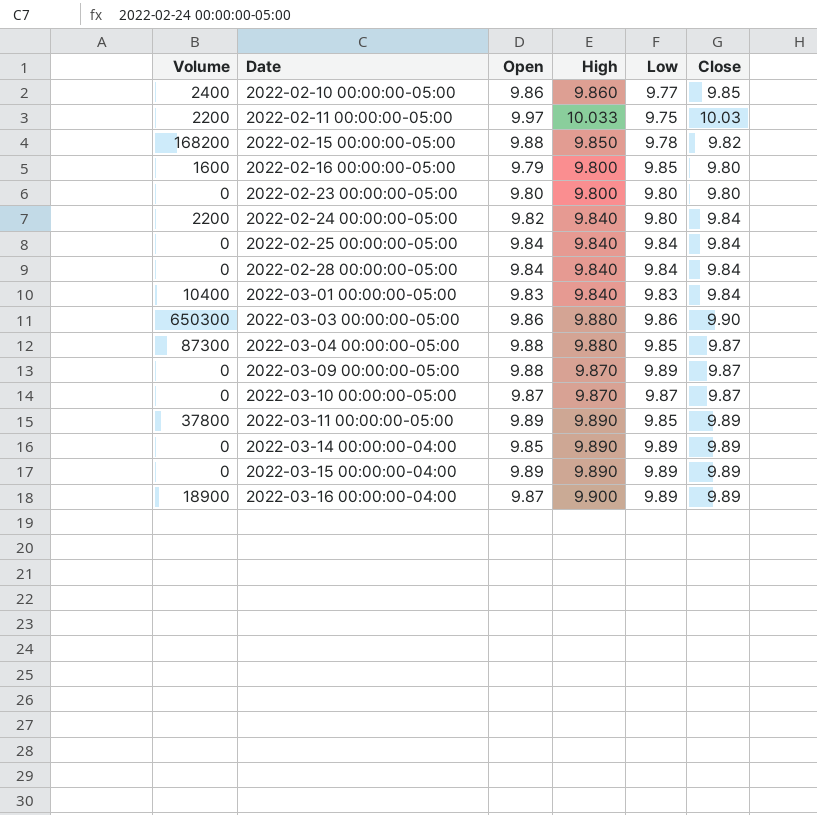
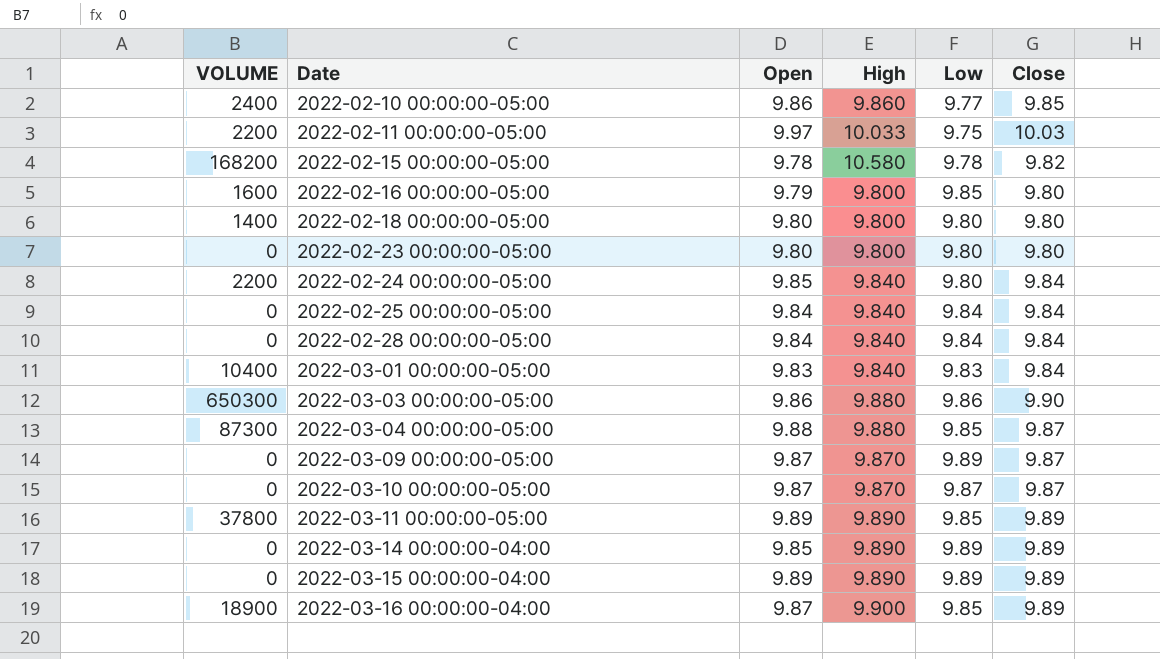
column name: Volume -> VOLUME
2022-02-15 00:00:00-05:00 | Open: 9.88 -> 9.78
2022-02-15 00:00:00-05:00 | High: 9.850 -> 10.580
row 2022-02-18 00:00:00-05:00: none -> 1400 | 9.80 | 9.800 | 9.80 | 9.80
2022-02-24 00:00:00-05:00 | Open: 9.82 -> 9.85
2022-03-09 00:00:00-05:00 | Open: 9.88 -> 9.87
2022-03-16 00:00:00-04:00 | Low: 9.89 -> 9.85

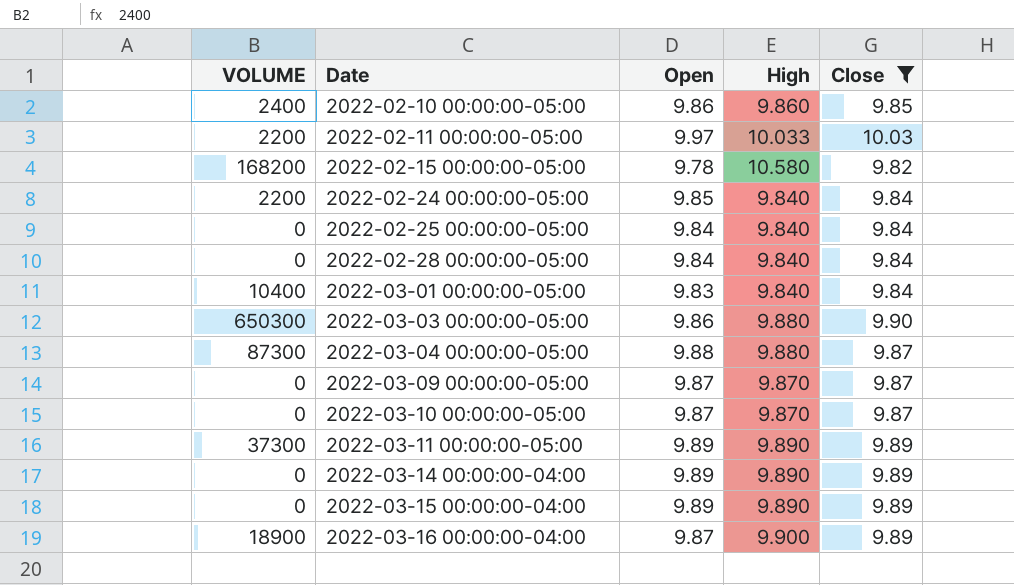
filter: none -> Close != 9.80
column Low | position: 5 -> none
2022-03-11 00:00:00-05:00 | VOLUME: 37800 -> 37300
2022-03-14 00:00:00-04:00 | Open: 9.85 -> 9.89

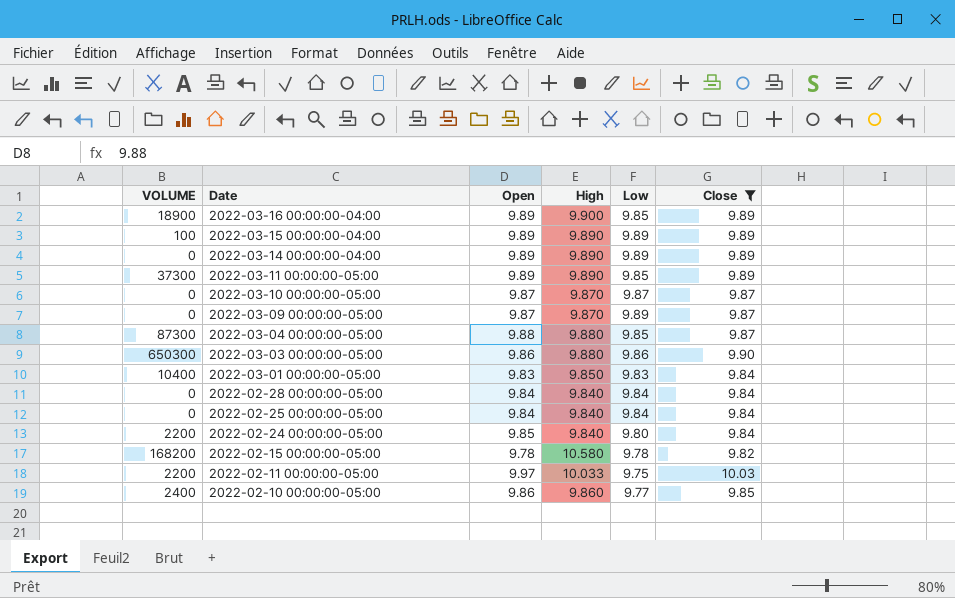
row order: Date ascending -> Date descending
column Low | position: none -> 5
2022-03-16 00:00:00-04:00 | Open: 9.87 -> 9.89
2022-03-15 00:00:00-04:00 | VOLUME: 0 -> 100
2022-03-01 00:00:00-05:00 | High: 9.840 -> 9.850

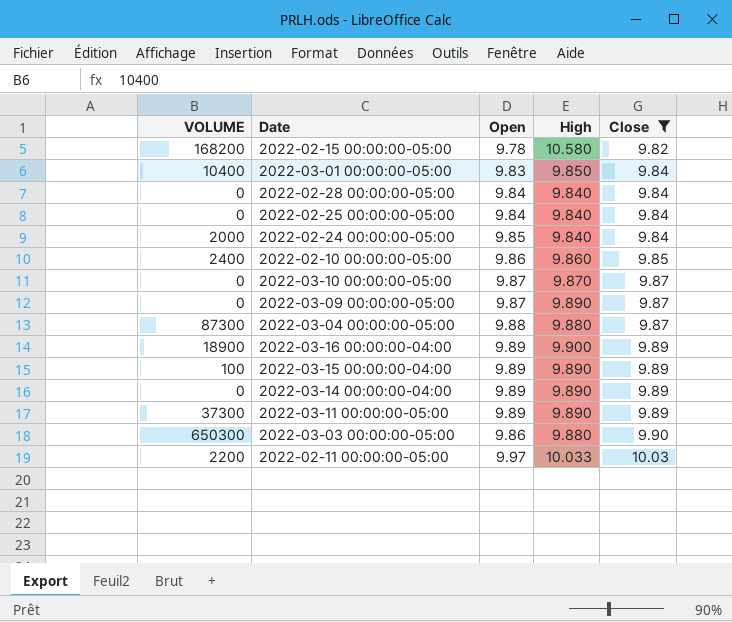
row order: Date descending -> Close ascending
column Low | position: 5 -> none
2022-02-24 00:00:00-05:00 | VOLUME: 2200 -> 2000
2022-03-09 00:00:00-05:00 | High: 9.870 -> 9.890

